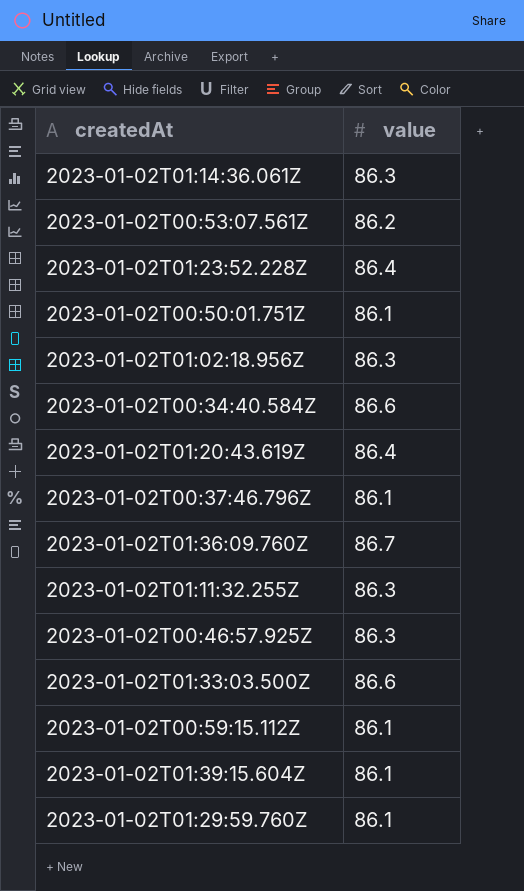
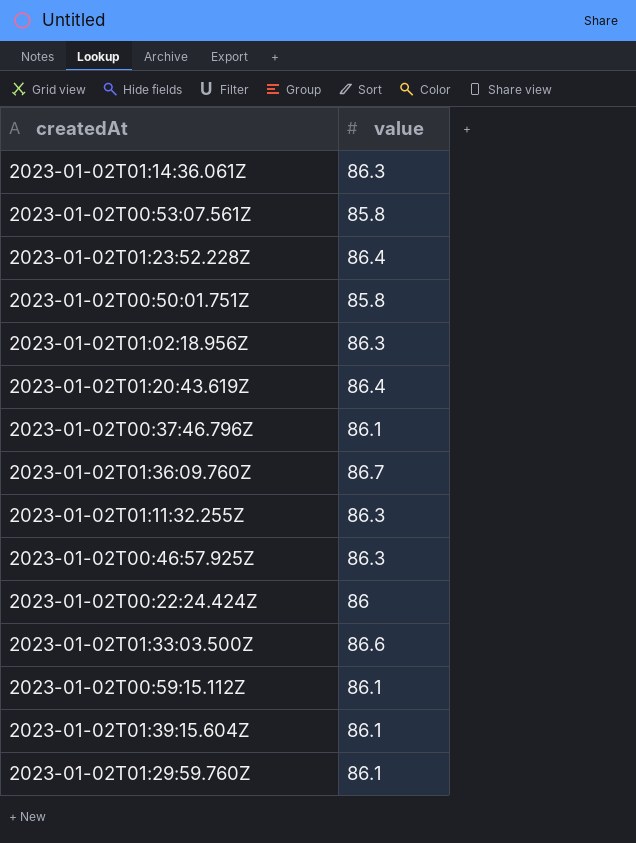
row 2023-01-02T00:34:40.584Z: 86.6 -> none
2023-01-02T00:53:07.561Z | value: 86.2 -> 85.8
2023-01-02T00:50:01.751Z | value: 86.1 -> 85.8
row 2023-01-02T00:22:24.424Z: none -> 86

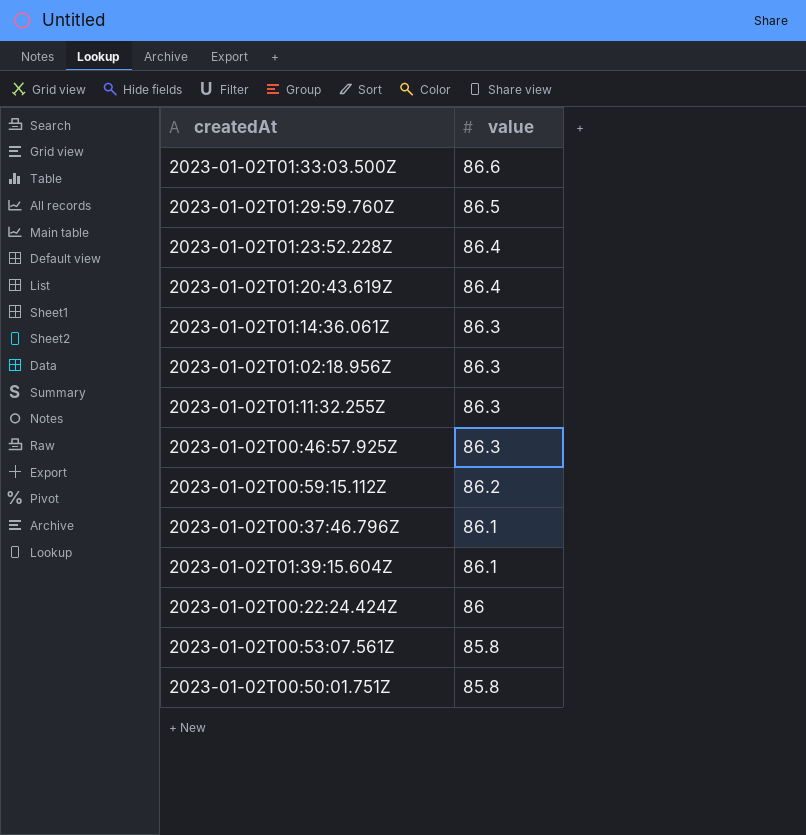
row order: none -> value descending
row 2023-01-02T01:36:09.760Z: 86.7 -> none
2023-01-02T01:29:59.760Z | value: 86.1 -> 86.5
2023-01-02T00:59:15.112Z | value: 86.1 -> 86.2

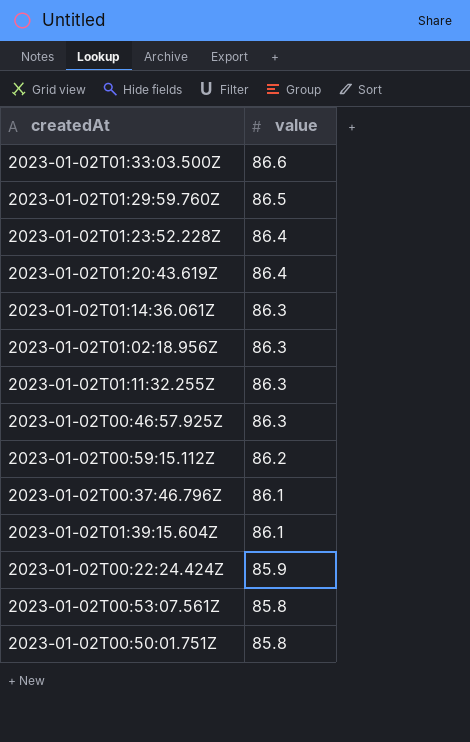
2023-01-02T00:22:24.424Z | value: 86 -> 85.9

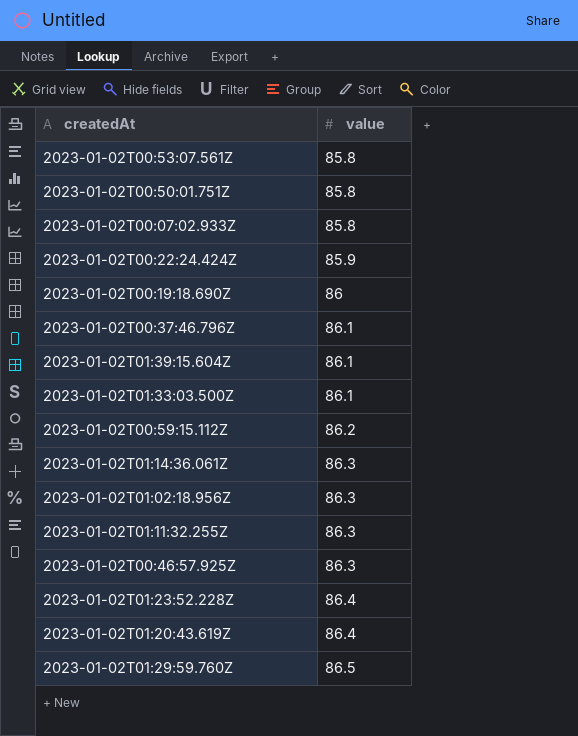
row order: value descending -> value ascending
row 2023-01-02T00:07:02.933Z: none -> 85.8
row 2023-01-02T00:19:18.690Z: none -> 86
2023-01-02T01:33:03.500Z | value: 86.6 -> 86.1

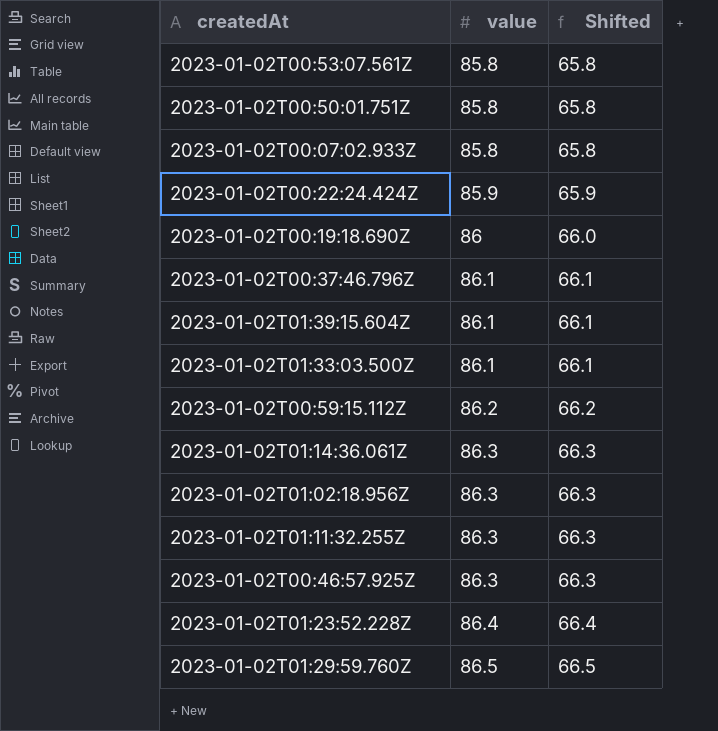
column Shifted | formula: none -> [value] - 20
row 2023-01-02T01:20:43.619Z: 86.4 -> none

